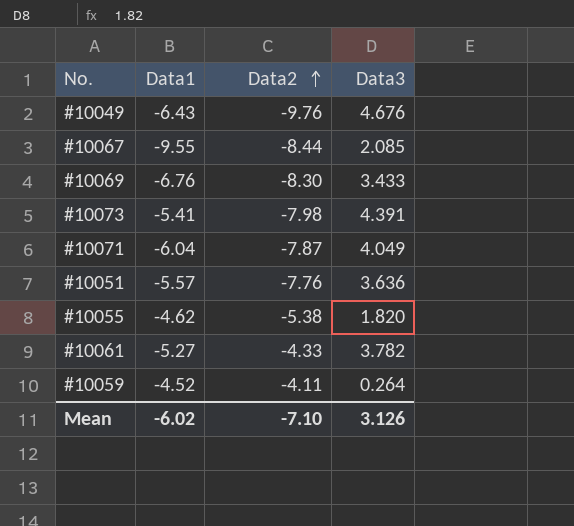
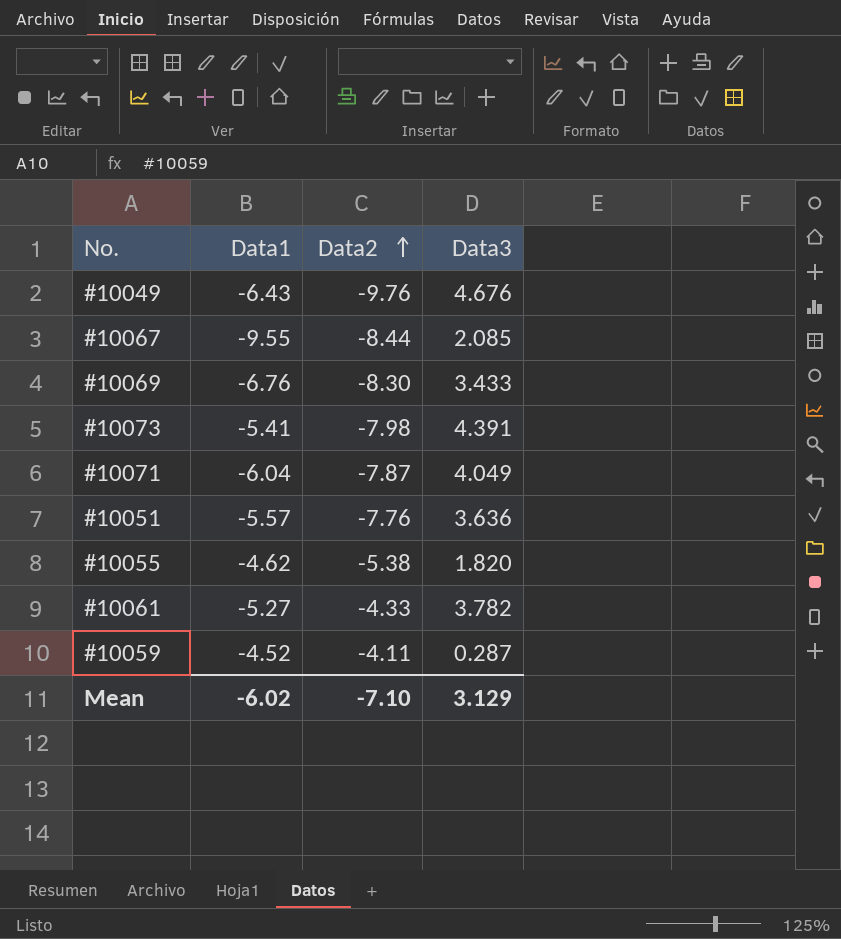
#10059 | Data3: 0.264 -> 0.287
Mean | Data3: 3.126 -> 3.129

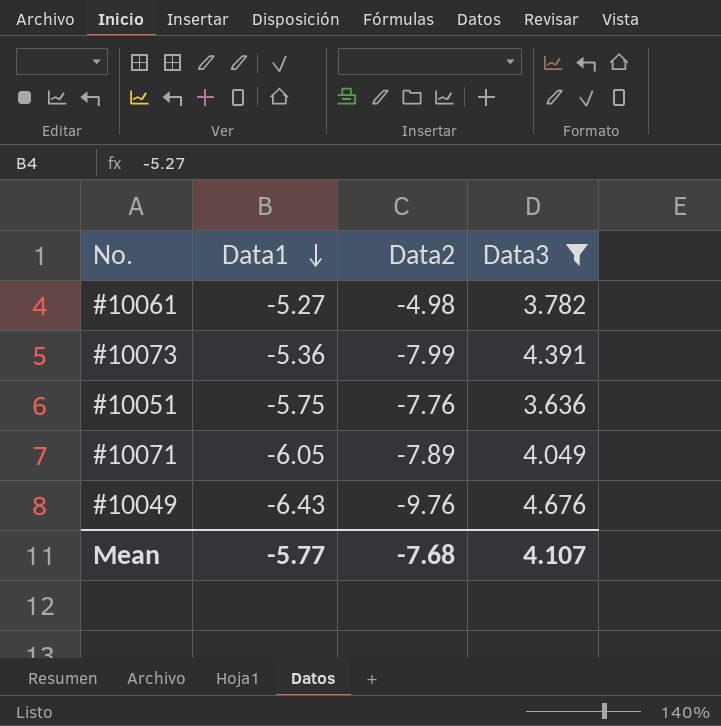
filter: none -> Data3 >= 3.636
row order: Data2 ascending -> Data1 descending
#10061 | Data2: -4.33 -> -4.98
#10073 | Data1: -5.41 -> -5.36
#10073 | Data2: -7.98 -> -7.99
#10051 | Data1: -5.57 -> -5.75
#10071 | Data1: -6.04 -> -6.05
#10071 | Data2: -7.87 -> -7.89
Mean | Data1: -6.02 -> -5.77
Mean | Data2: -7.10 -> -7.68
Mean | Data3: 3.129 -> 4.107

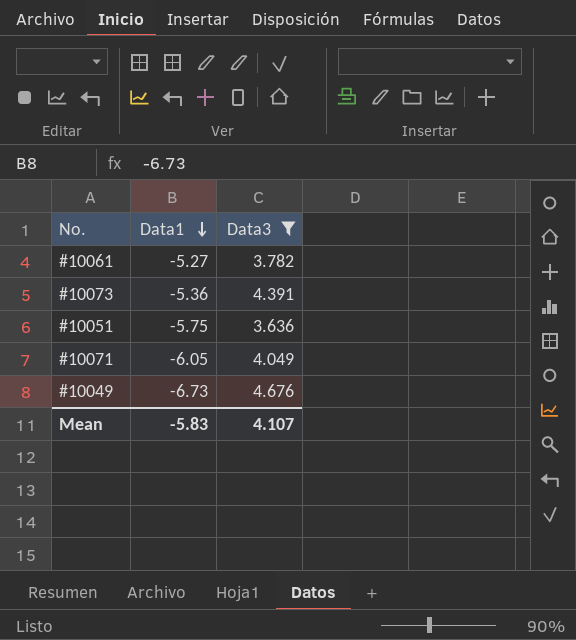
column Data2 | position: 3 -> none
#10049 | Data1: -6.43 -> -6.73
Mean | Data1: -5.77 -> -5.83

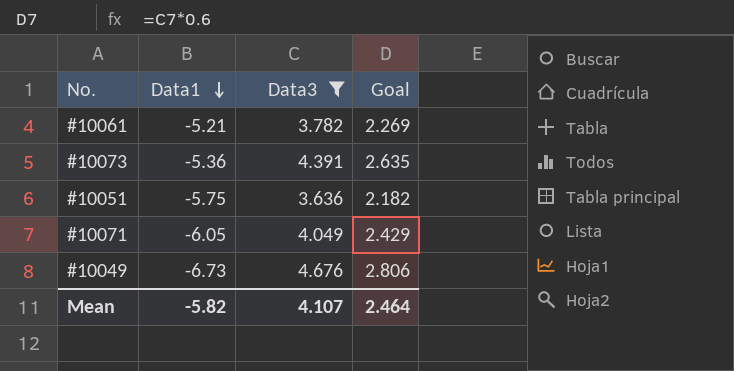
column Goal | formula: none -> [Data3] * 0.6
#10061 | Data1: -5.27 -> -5.21
Mean | Data1: -5.83 -> -5.82

